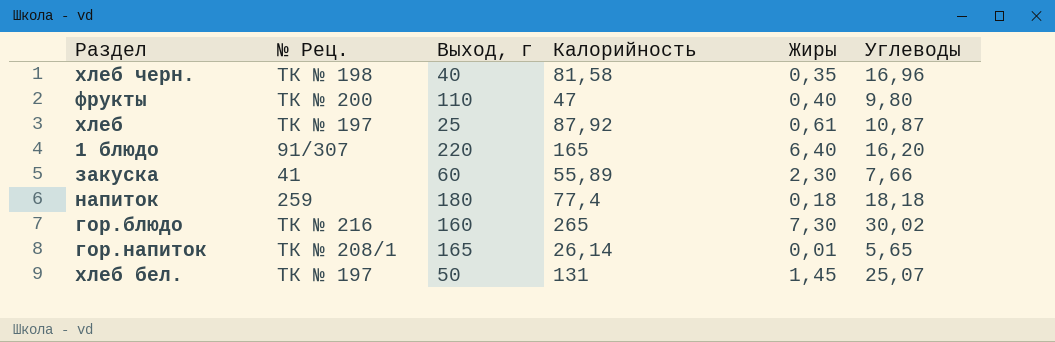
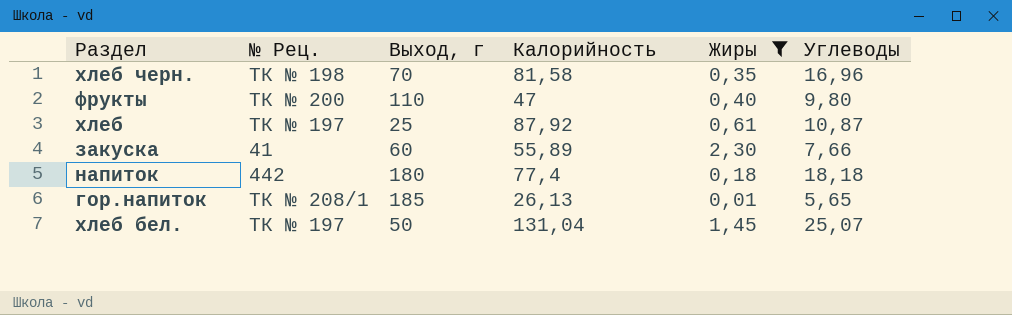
filter: none -> Жиры <= 2,30
хлеб черн. | Выход, г: 40 -> 70
напиток | № Рец.: 259 -> 442
гор.напиток | Выход, г: 165 -> 185
гор.напиток | Калорийность: 26,14 -> 26,13
хлеб бел. | Калорийность: 131 -> 131,04

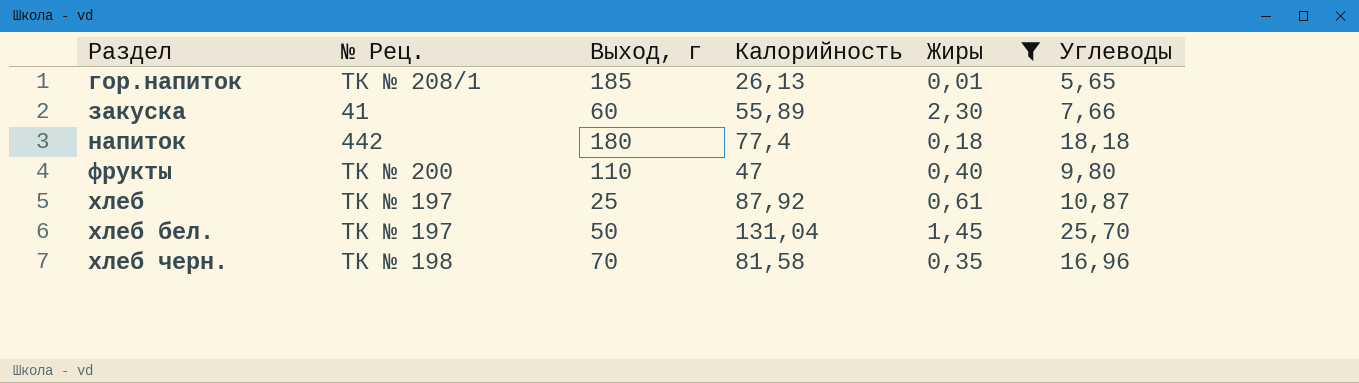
row order: none -> Раздел ascending
хлеб бел. | Углеводы: 25,07 -> 25,70

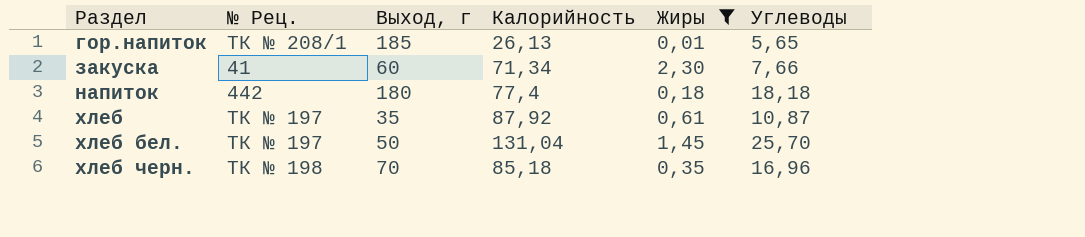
row фрукты: ТК № 200 | 110 | 47 | 0,40 | 9,80 -> none
закуска | Калорийность: 55,89 -> 71,34
хлеб | Выход, г: 25 -> 35
хлеб черн. | Калорийность: 81,58 -> 85,18

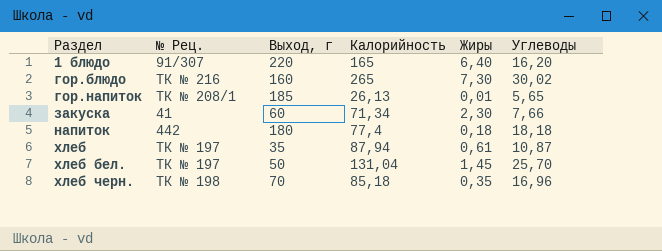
filter: Жиры <= 2,30 -> none
хлеб | Калорийность: 87,92 -> 87,94

